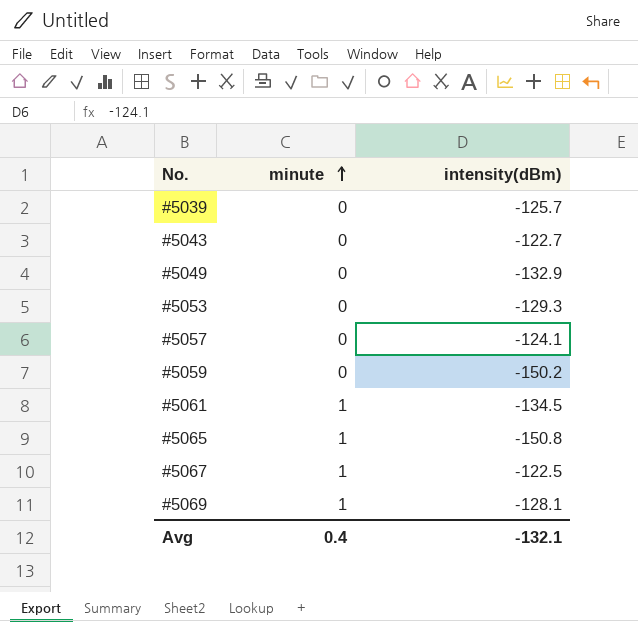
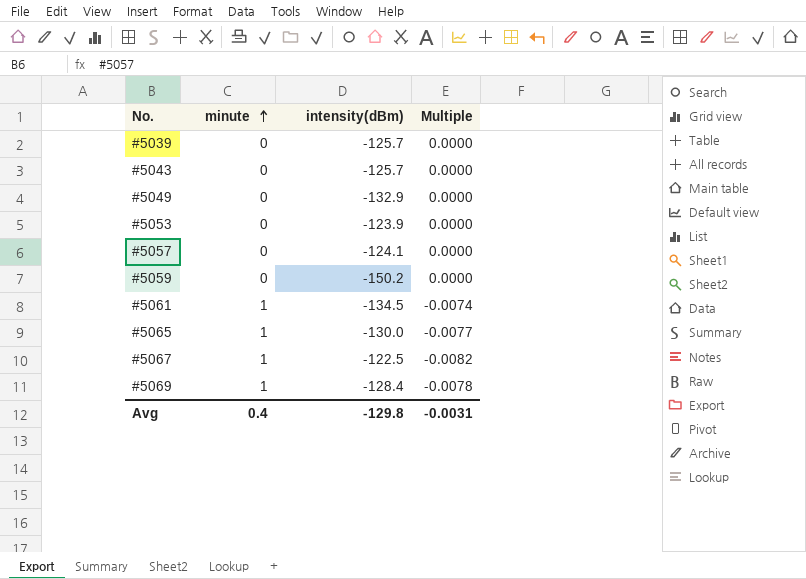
column Multiple | formula: none -> [minute] / [intensity(dBm)]
#5043 | intensity(dBm): -122.7 -> -125.7
#5053 | intensity(dBm): -129.3 -> -123.9
#5065 | intensity(dBm): -150.8 -> -130.0
#5069 | intensity(dBm): -128.1 -> -128.4
Avg | intensity(dBm): -132.1 -> -129.8

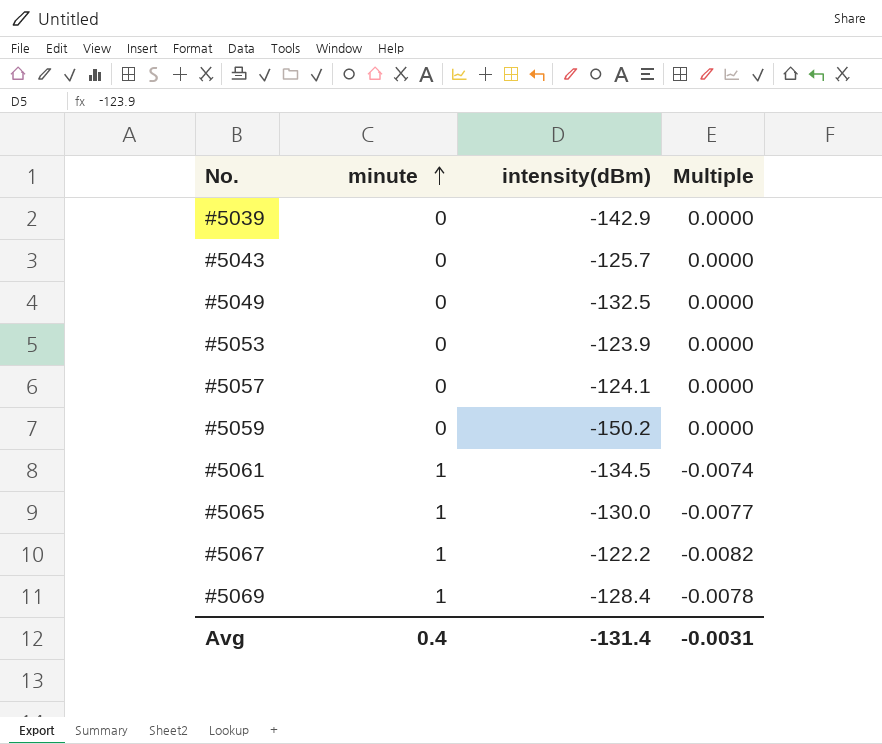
#5039 | intensity(dBm): -125.7 -> -142.9
#5049 | intensity(dBm): -132.9 -> -132.5
#5067 | intensity(dBm): -122.5 -> -122.2
Avg | intensity(dBm): -129.8 -> -131.4

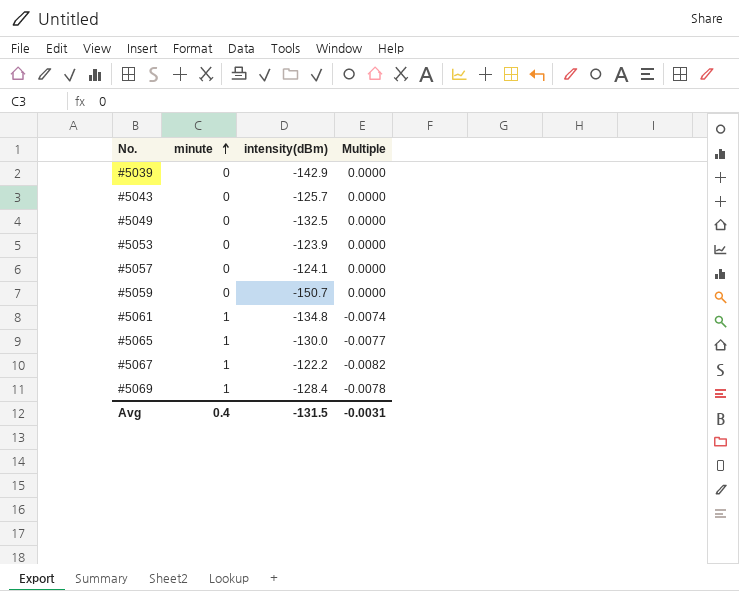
#5059 | intensity(dBm): -150.2 -> -150.7
#5061 | intensity(dBm): -134.5 -> -134.8
Avg | intensity(dBm): -131.4 -> -131.5

